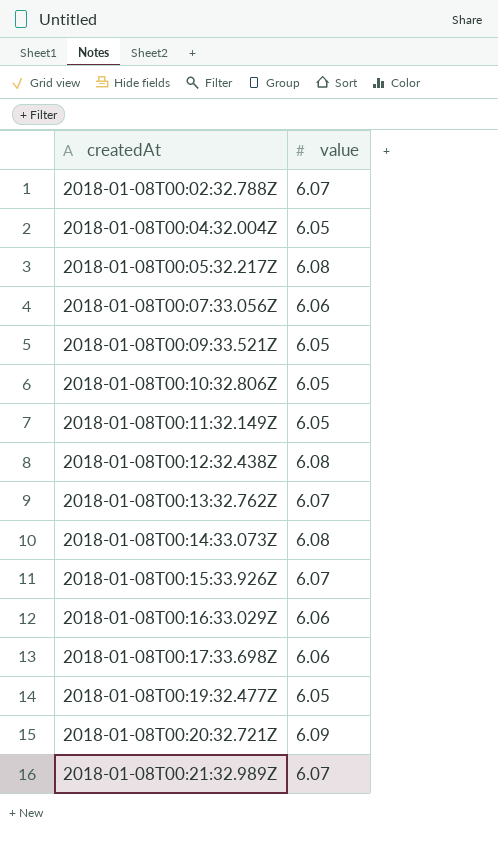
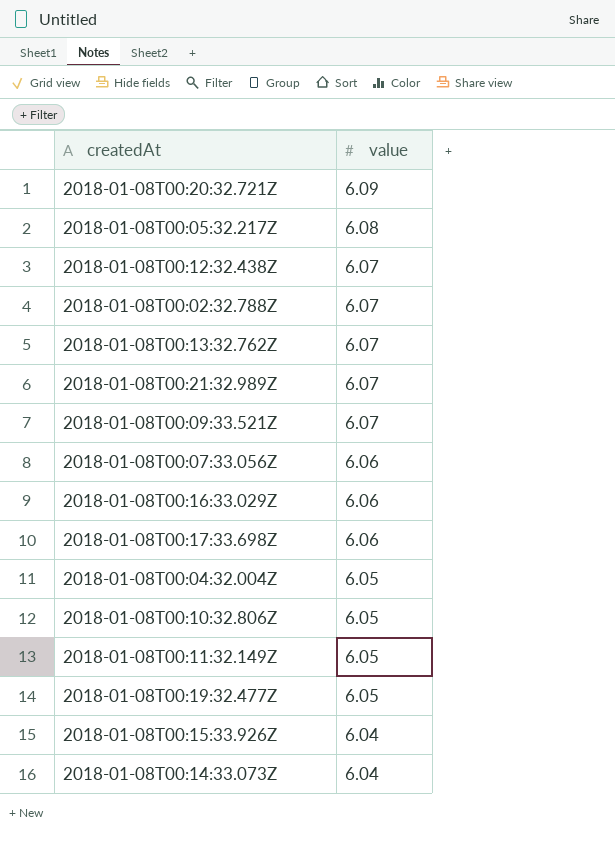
row order: createdAt ascending -> value descending
2018-01-08T00:12:32.438Z | value: 6.08 -> 6.07
2018-01-08T00:09:33.521Z | value: 6.05 -> 6.07
2018-01-08T00:15:33.926Z | value: 6.07 -> 6.04
2018-01-08T00:14:33.073Z | value: 6.08 -> 6.04

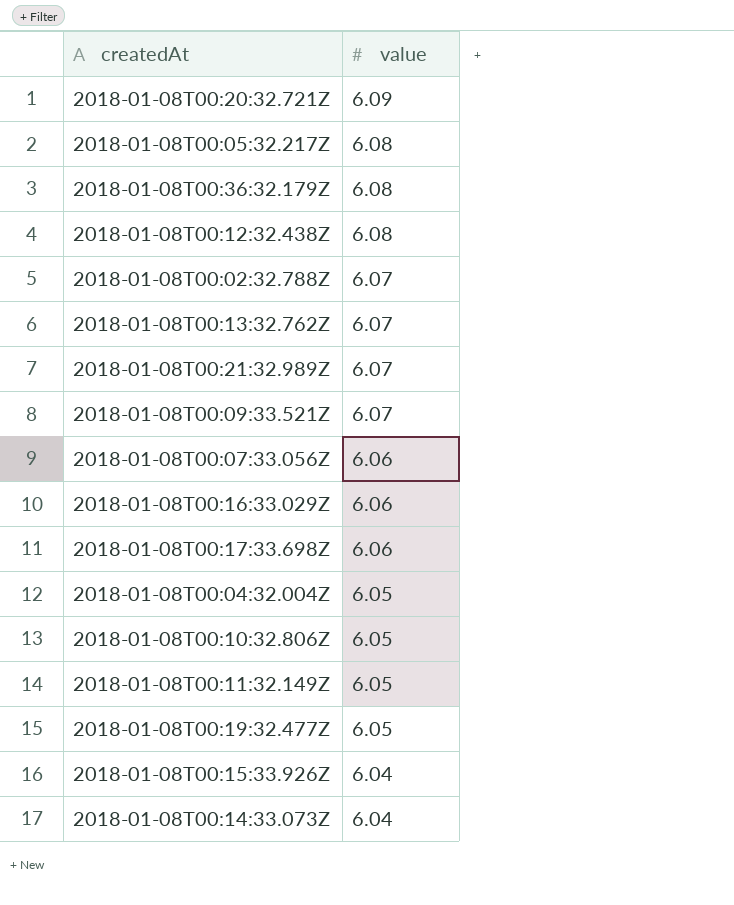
row 2018-01-08T00:36:32.179Z: none -> 6.08
2018-01-08T00:12:32.438Z | value: 6.07 -> 6.08

